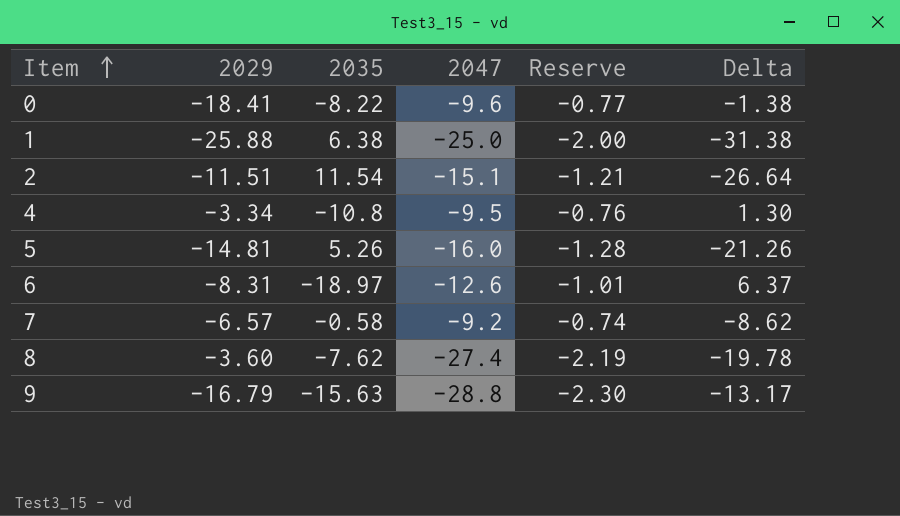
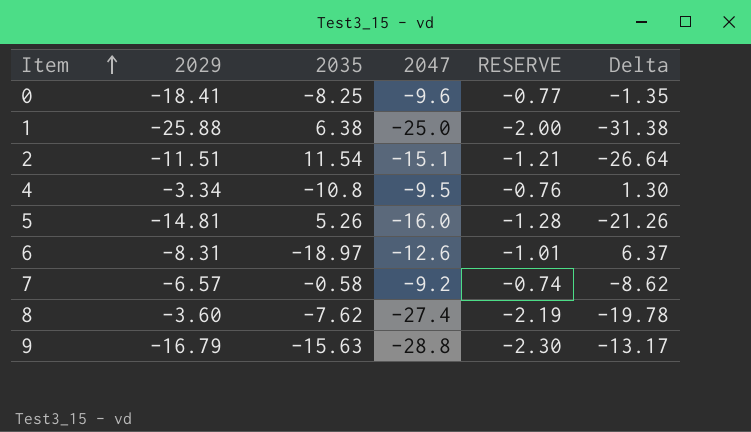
column name: Reserve -> RESERVE
0 | 2035: -8.22 -> -8.25
0 | Delta: -1.38 -> -1.35

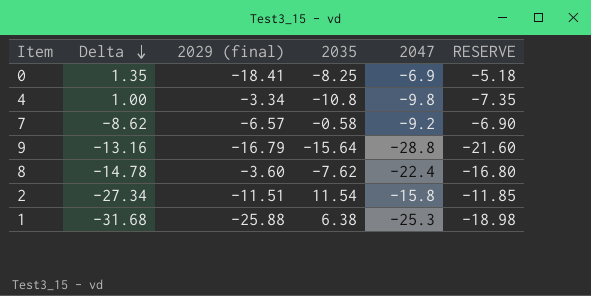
row order: Item ascending -> Delta descending
column Delta | position: 6 -> 2
column name: 2029 -> 2029 (final)
column RESERVE | formula: [2047] * 0.08 -> [2047] * 0.75
row 5: -14.81 | 5.26 | -16.0 | -1.28 | -21.26 -> none
row 6: -8.31 | -18.97 | -12.6 | -1.01 | 6.37 -> none
0 | Delta: -1.35 -> 1.35
0 | 2047: -9.6 -> -6.9
4 | Delta: 1.30 -> 1.00
4 | 2047: -9.5 -> -9.8
9 | Delta: -13.17 -> -13.16
9 | 2035: -15.63 -> -15.64
8 | Delta: -19.78 -> -14.78
8 | 2047: -27.4 -> -22.4
2 | Delta: -26.64 -> -27.34
2 | 2047: -15.1 -> -15.8
1 | Delta: -31.38 -> -31.68
1 | 2047: -25.0 -> -25.3

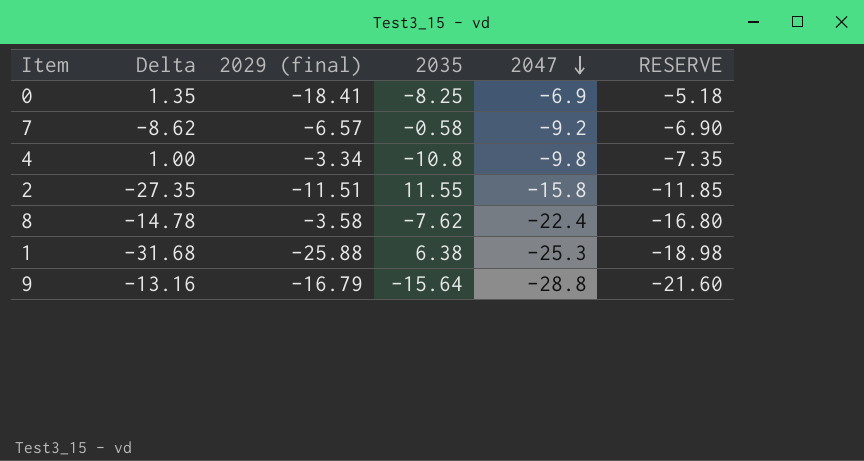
row order: Delta descending -> 2047 descending
2 | Delta: -27.34 -> -27.35
2 | 2035: 11.54 -> 11.55
8 | 2029 (final): -3.60 -> -3.58

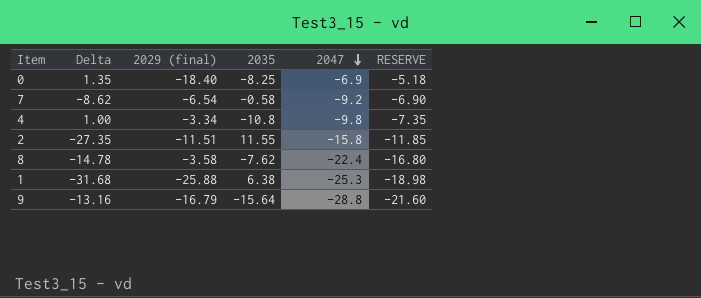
0 | 2029 (final): -18.41 -> -18.40
7 | 2029 (final): -6.57 -> -6.54

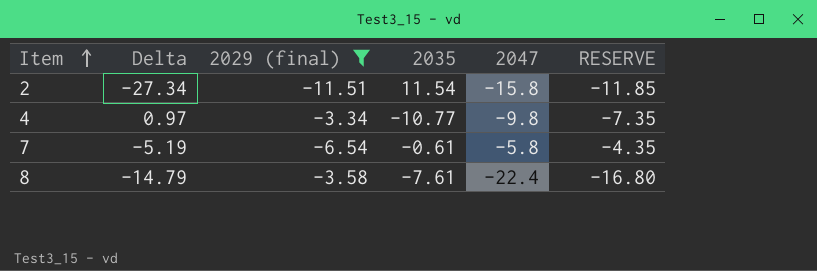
filter: none -> 2029 (final) >= -11.51
row order: 2047 descending -> Item ascending
2 | Delta: -27.35 -> -27.34
2 | 2035: 11.55 -> 11.54
4 | Delta: 1.00 -> 0.97
4 | 2035: -10.8 -> -10.77
7 | Delta: -8.62 -> -5.19
7 | 2035: -0.58 -> -0.61
7 | 2047: -9.2 -> -5.8
7 | RESERVE: -6.90 -> -4.35
8 | Delta: -14.78 -> -14.79
8 | 2035: -7.62 -> -7.61

